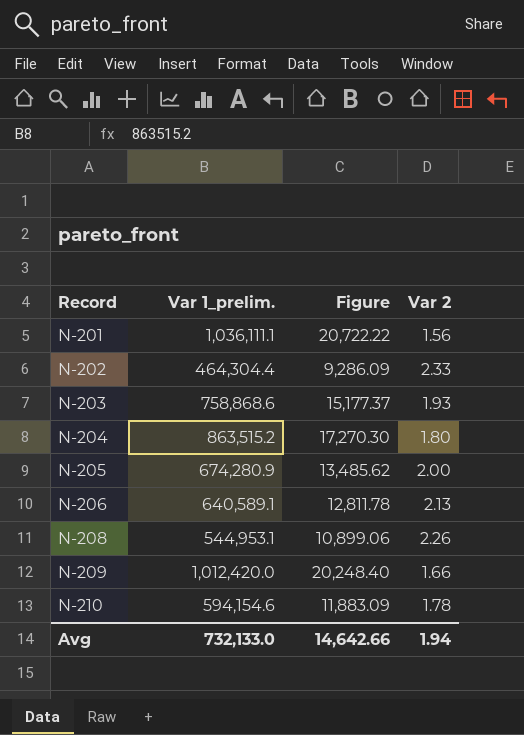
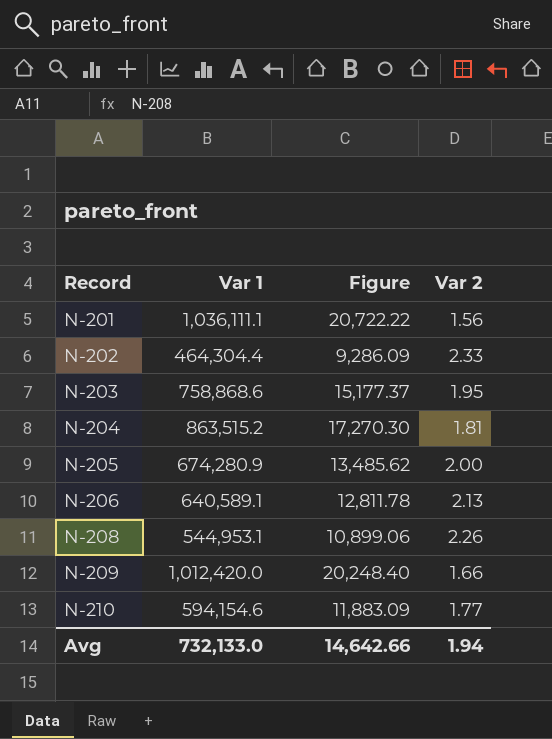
column name: Var 1_prelim. -> Var 1
N-203 | Var 2: 1.93 -> 1.95
N-204 | Var 2: 1.80 -> 1.81
N-210 | Var 2: 1.78 -> 1.77

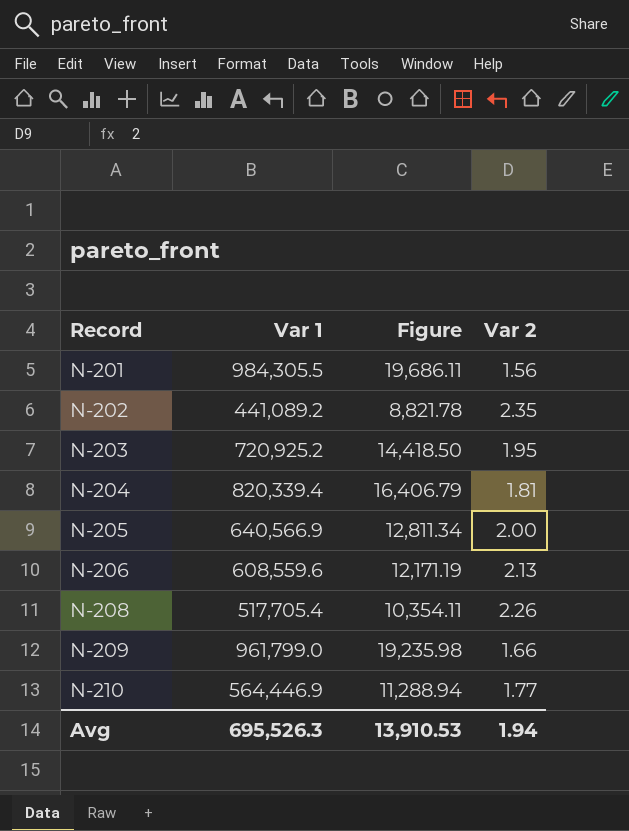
N-201 | Var 1: 1,036,111.1 -> 984,305.5
N-201 | Figure: 20,722.22 -> 19,686.11
N-202 | Var 1: 464,304.4 -> 441,089.2
N-202 | Figure: 9,286.09 -> 8,821.78
N-202 | Var 2: 2.33 -> 2.35
N-203 | Var 1: 758,868.6 -> 720,925.2
N-203 | Figure: 15,177.37 -> 14,418.50
N-204 | Var 1: 863,515.2 -> 820,339.4
N-204 | Figure: 17,270.30 -> 16,406.79
N-205 | Var 1: 674,280.9 -> 640,566.9
N-205 | Figure: 13,485.62 -> 12,811.34
N-206 | Var 1: 640,589.1 -> 608,559.6
N-206 | Figure: 12,811.78 -> 12,171.19
N-208 | Var 1: 544,953.1 -> 517,705.4
N-208 | Figure: 10,899.06 -> 10,354.11
N-209 | Var 1: 1,012,420.0 -> 961,799.0
N-209 | Figure: 20,248.40 -> 19,235.98
N-210 | Var 1: 594,154.6 -> 564,446.9
N-210 | Figure: 11,883.09 -> 11,288.94
Avg | Var 1: 732,133.0 -> 695,526.3
Avg | Figure: 14,642.66 -> 13,910.53

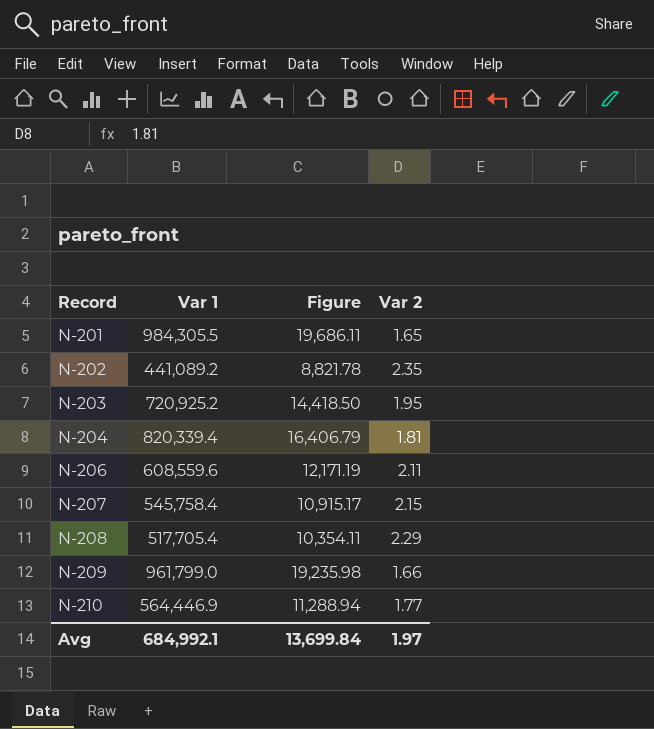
row N-205: 640,566.9 | 12,811.34 | 2.00 -> none
N-201 | Var 2: 1.56 -> 1.65
N-206 | Var 2: 2.13 -> 2.11
row N-207: none -> 545,758.4 | 10,915.17 | 2.15
N-208 | Var 2: 2.26 -> 2.29
Avg | Var 1: 695,526.3 -> 684,992.1
Avg | Figure: 13,910.53 -> 13,699.84
Avg | Var 2: 1.94 -> 1.97

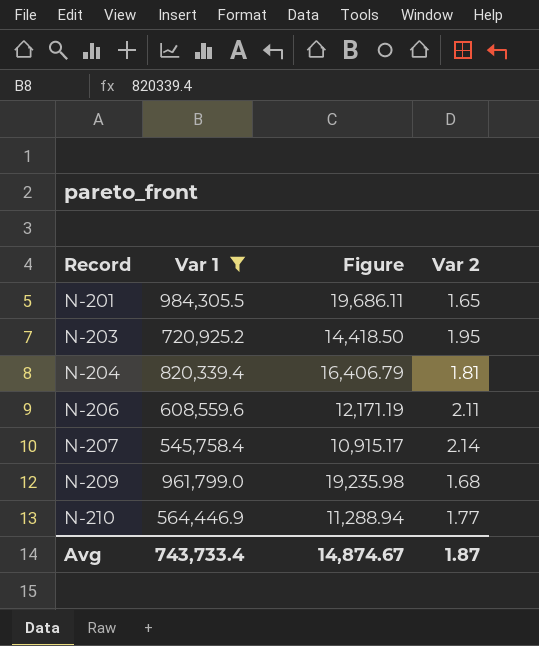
filter: none -> Var 1 >= 545,758.4
N-207 | Var 2: 2.15 -> 2.14
N-209 | Var 2: 1.66 -> 1.68
Avg | Var 1: 684,992.1 -> 743,733.4
Avg | Figure: 13,699.84 -> 14,874.67
Avg | Var 2: 1.97 -> 1.87

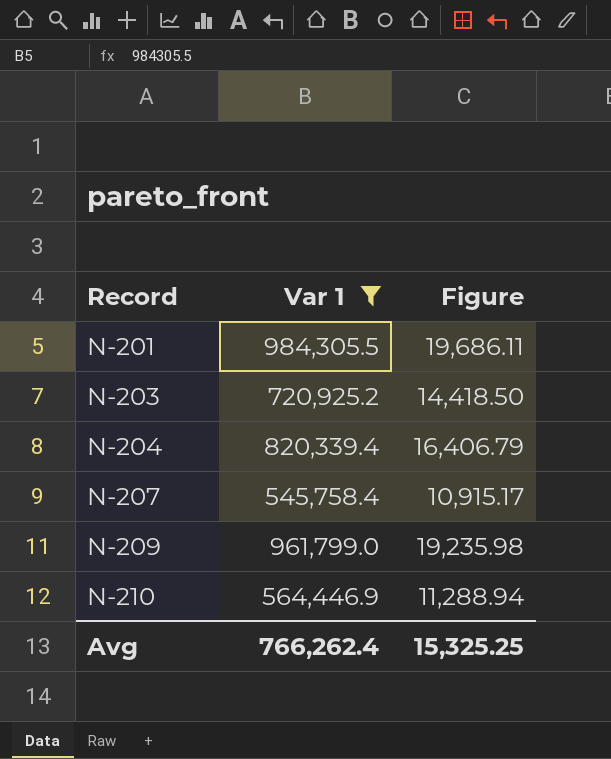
column Var 2 | position: 4 -> none
row N-206: 608,559.6 | 12,171.19 | 2.11 -> none
Avg | Var 1: 743,733.4 -> 766,262.4
Avg | Figure: 14,874.67 -> 15,325.25

